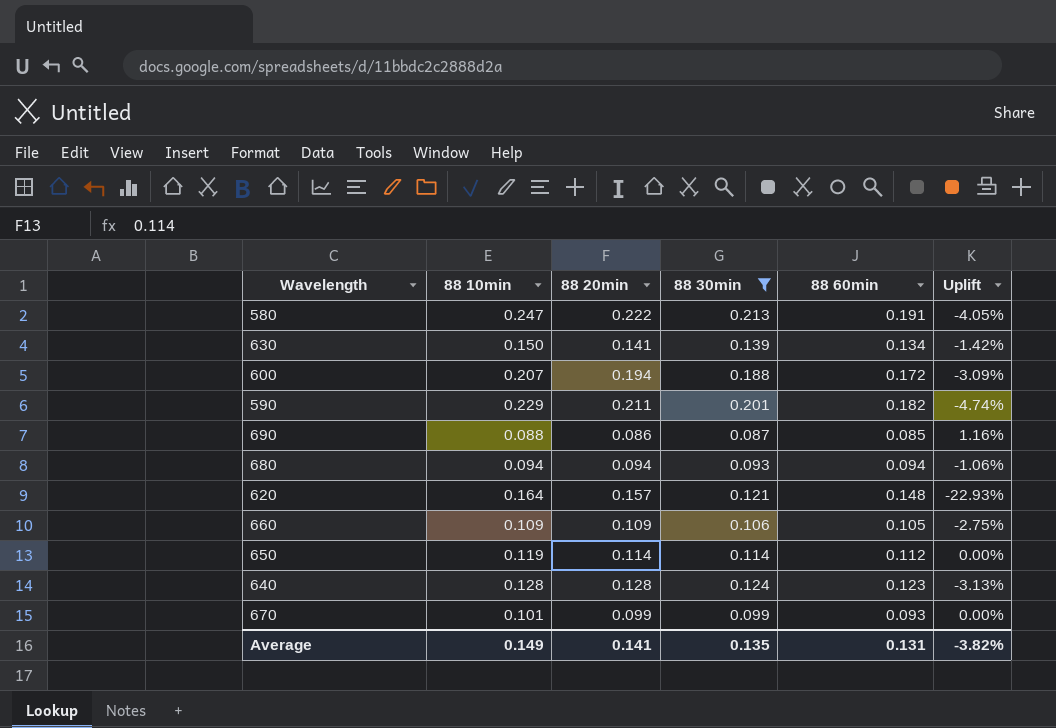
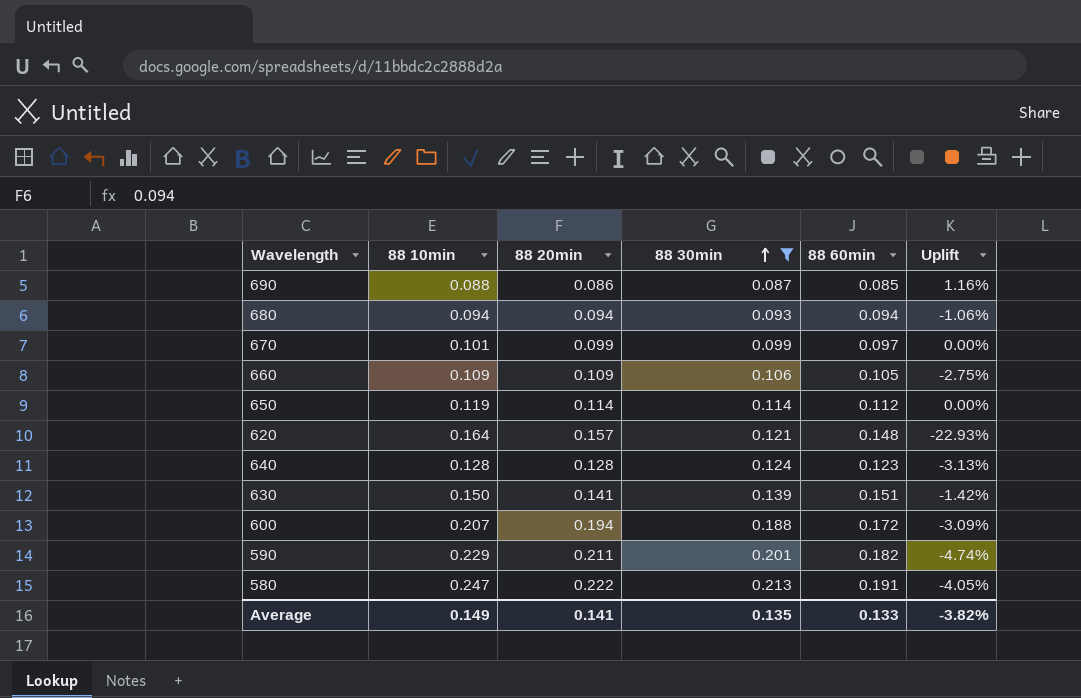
row order: none -> 88 30min ascending
670 | 88 60min: 0.093 -> 0.097
630 | 88 60min: 0.134 -> 0.151
Average | 88 60min: 0.131 -> 0.133

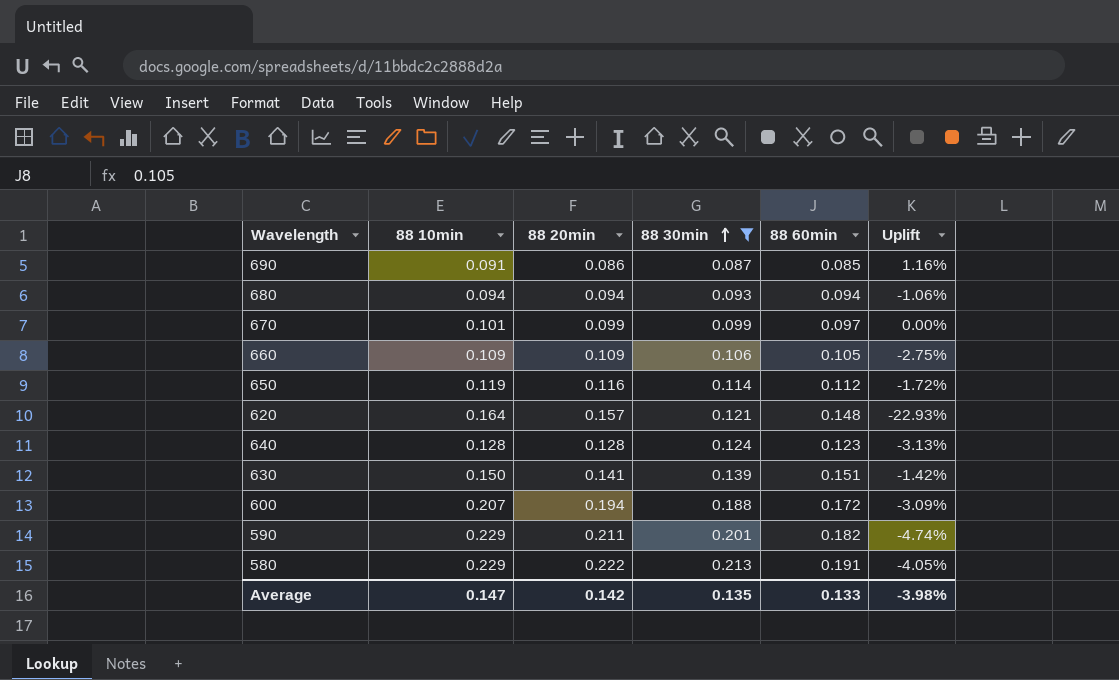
690 | 88 10min: 0.088 -> 0.091
650 | 88 20min: 0.114 -> 0.116
650 | Uplift: 0.00% -> -1.72%
580 | 88 10min: 0.247 -> 0.229
Average | 88 10min: 0.149 -> 0.147
Average | 88 20min: 0.141 -> 0.142
Average | Uplift: -3.82% -> -3.98%

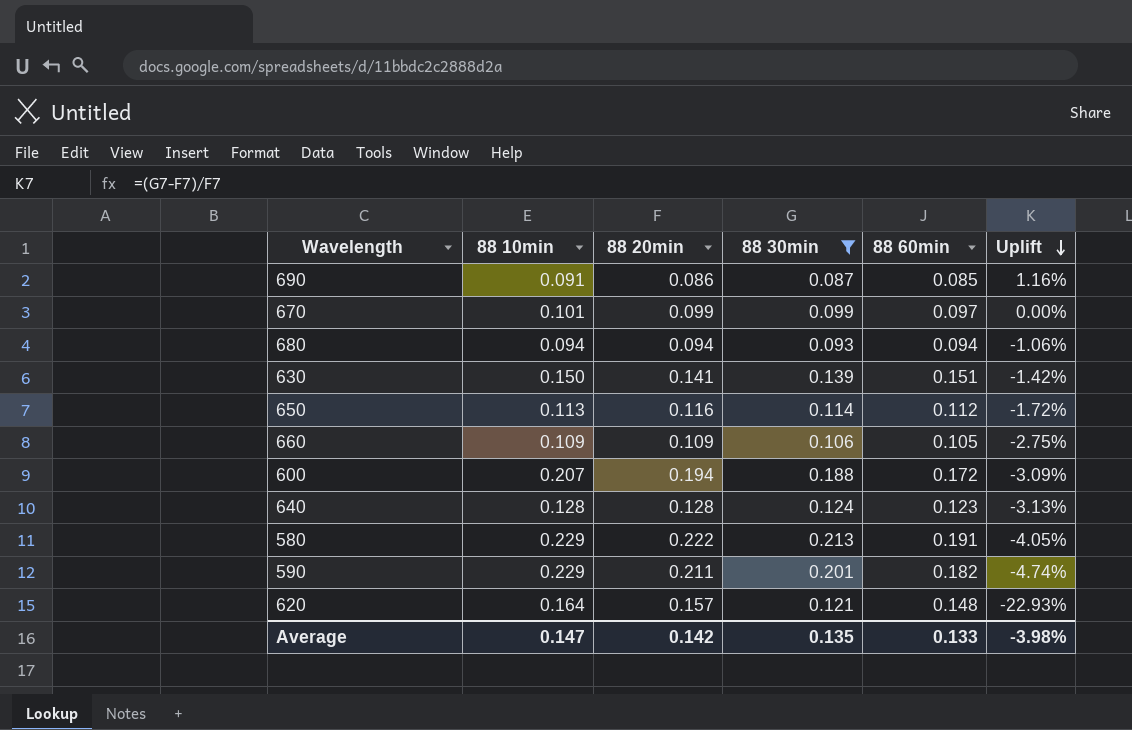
row order: 88 30min ascending -> Uplift descending
650 | 88 10min: 0.119 -> 0.113

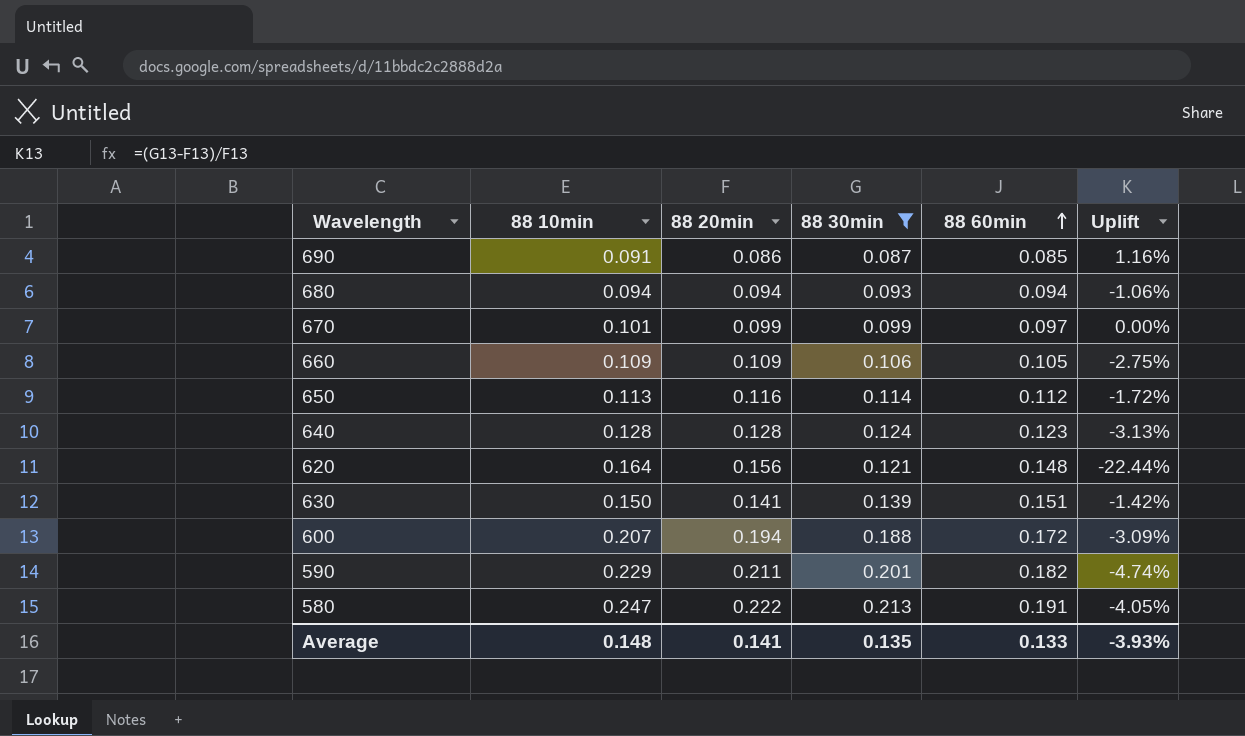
row order: Uplift descending -> 88 60min ascending
620 | 88 20min: 0.157 -> 0.156
620 | Uplift: -22.93% -> -22.44%
580 | 88 10min: 0.229 -> 0.247
Average | 88 10min: 0.147 -> 0.148
Average | 88 20min: 0.142 -> 0.141
Average | Uplift: -3.98% -> -3.93%

